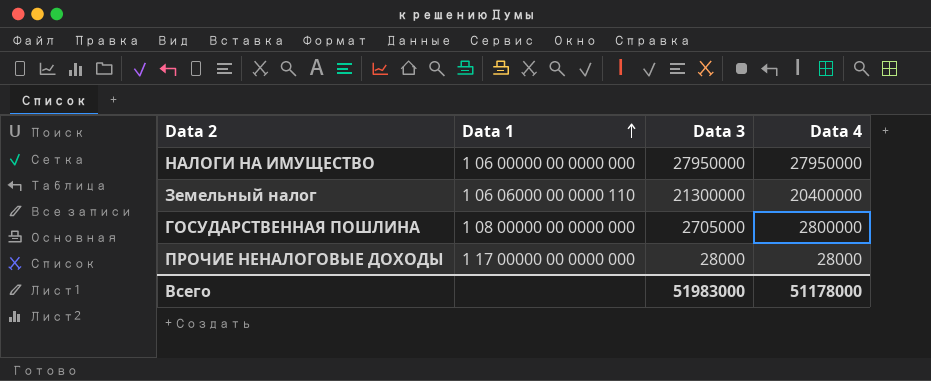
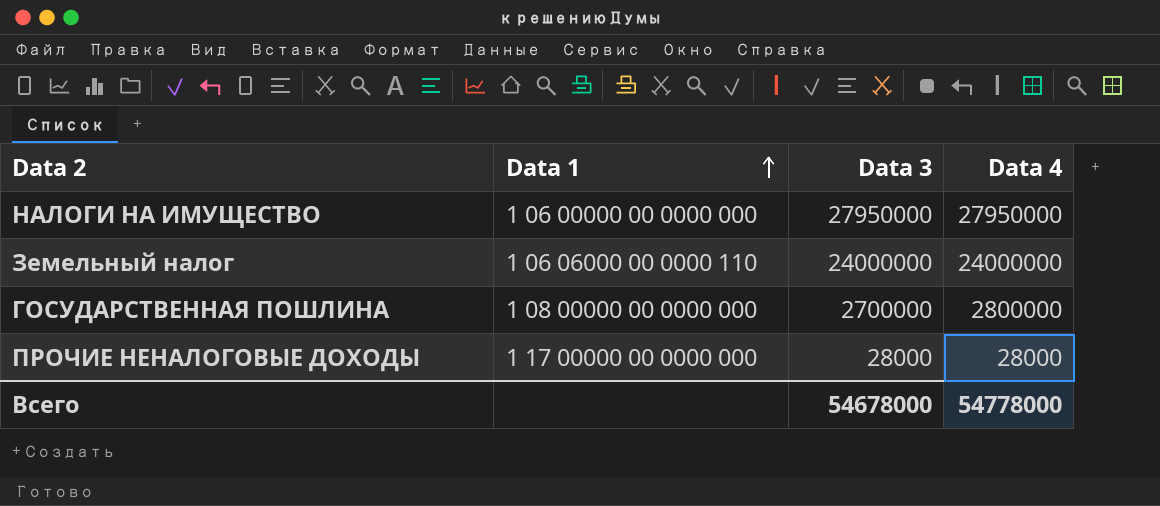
Земельный налог | Data 3: 21300000 -> 24000000
Земельный налог | Data 4: 20400000 -> 24000000
ГОСУДАРСТВЕННАЯ ПОШЛИНА | Data 3: 2705000 -> 2700000
Всего | Data 3: 51983000 -> 54678000
Всего | Data 4: 51178000 -> 54778000

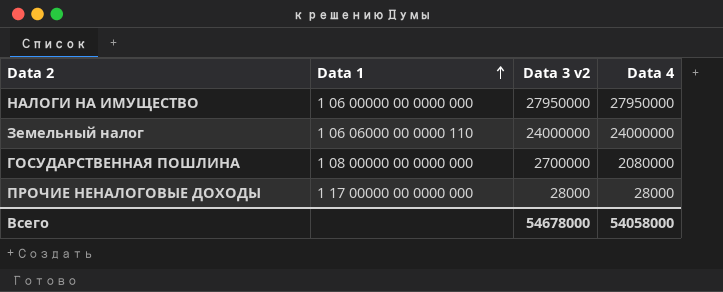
column name: Data 3 -> Data 3 v2
ГОСУДАРСТВЕННАЯ ПОШЛИНА | Data 4: 2800000 -> 2080000
Всего | Data 4: 54778000 -> 54058000

